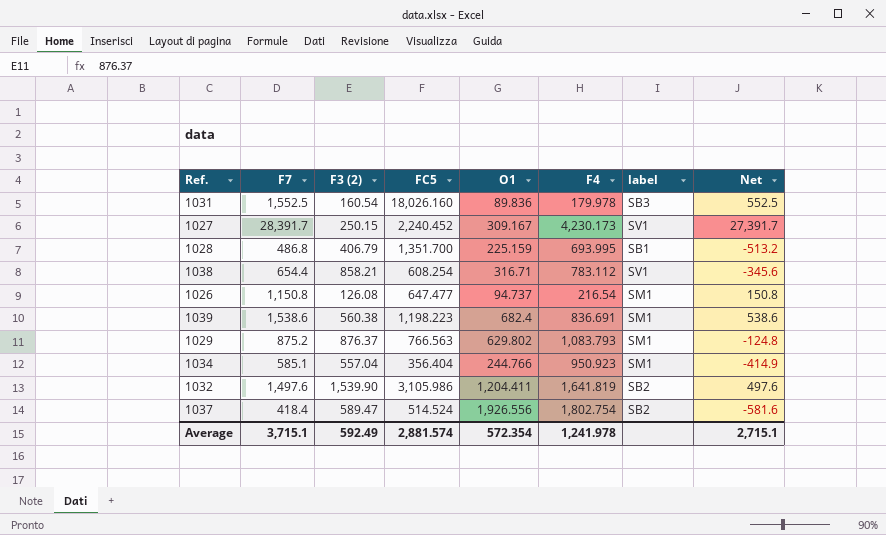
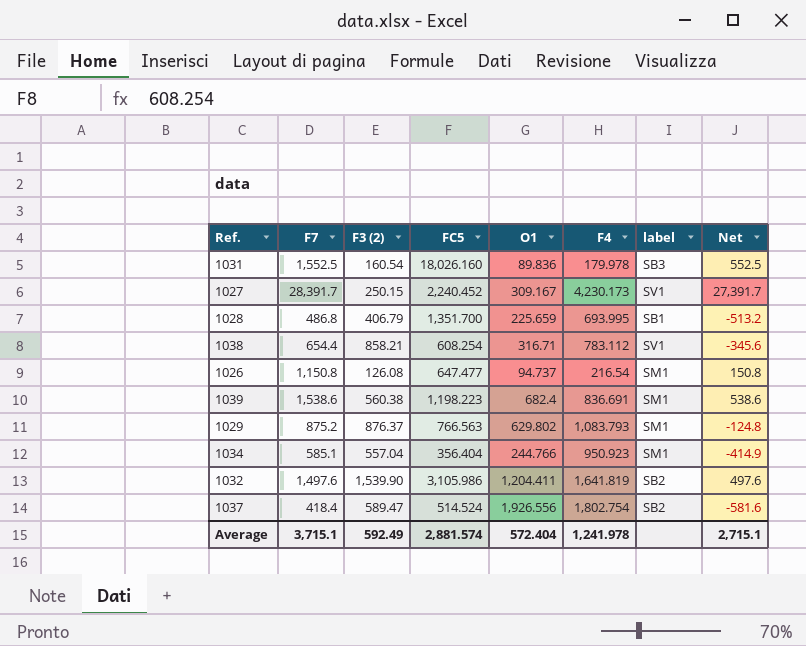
1028 | O1: 225.159 -> 225.659
Average | O1: 572.354 -> 572.404

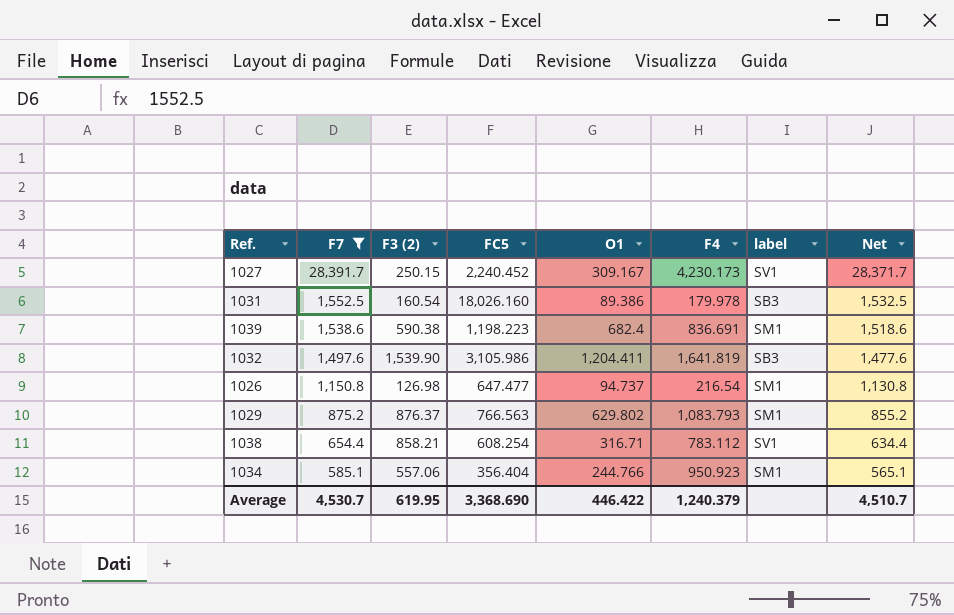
filter: none -> F7 >= 585.1
row order: none -> F7 descending
column Net | formula: [F7] - 1000 -> [F7] - 20
1031 | O1: 89.836 -> 89.386
1039 | F3 (2): 560.38 -> 590.38
1032 | label: SB2 -> SB3
1026 | F3 (2): 126.08 -> 126.98
1034 | F3 (2): 557.04 -> 557.06
Average | F7: 3,715.1 -> 4,530.7
Average | F3 (2): 592.49 -> 619.95
Average | FC5: 2,881.574 -> 3,368.690
Average | O1: 572.404 -> 446.422
Average | F4: 1,241.978 -> 1,240.379
Average | Net: 2,715.1 -> 4,510.7

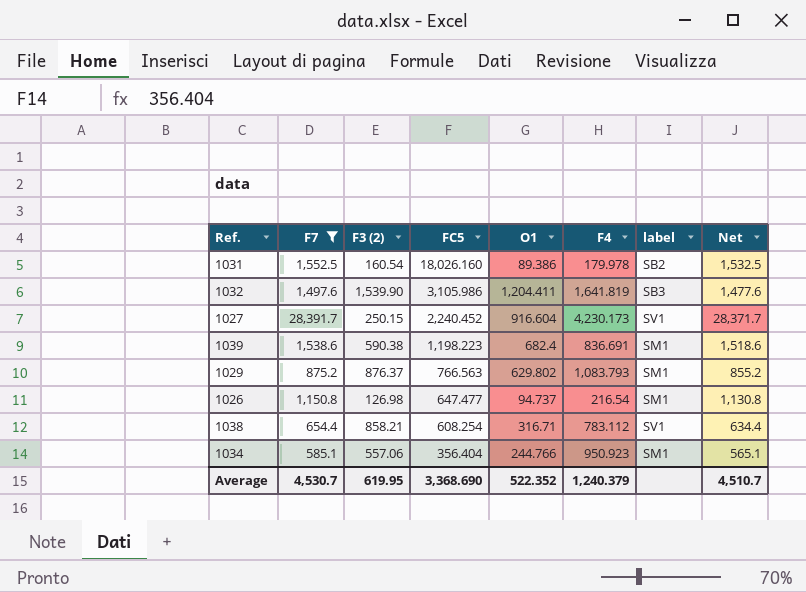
row order: F7 descending -> FC5 descending
1031 | label: SB3 -> SB2
1027 | O1: 309.167 -> 916.604
Average | O1: 446.422 -> 522.352

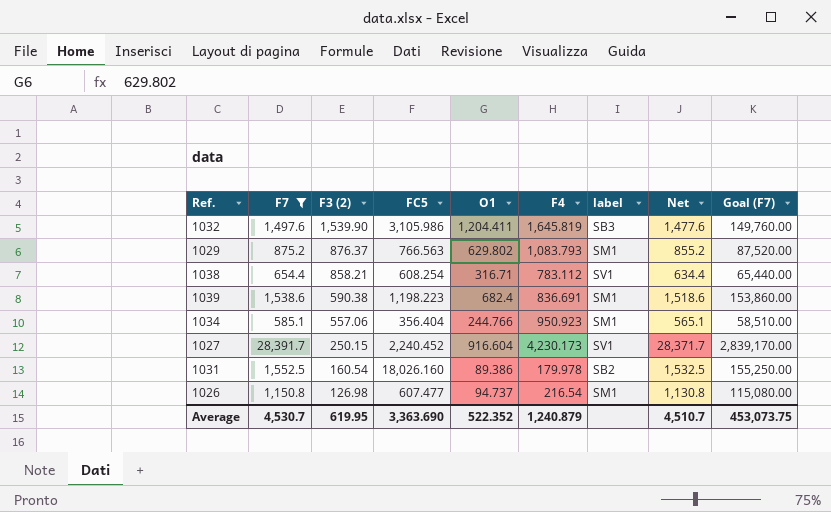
row order: FC5 descending -> F3 (2) descending
column Goal (F7) | formula: none -> [F7] * 100
1032 | F4: 1,641.819 -> 1,645.819
1026 | FC5: 647.477 -> 607.477
Average | FC5: 3,368.690 -> 3,363.690
Average | F4: 1,240.379 -> 1,240.879

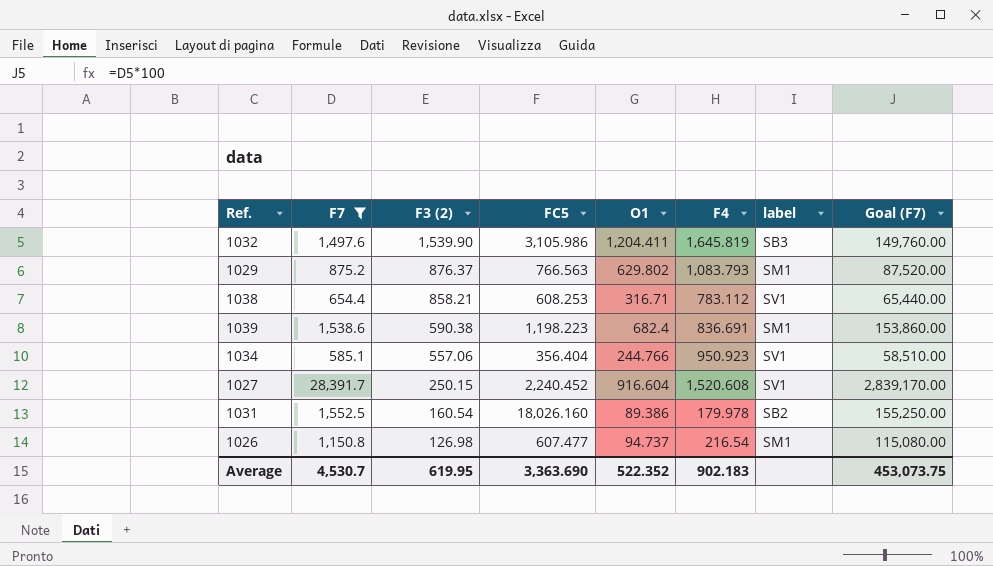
column Net | formula: [F7] - 20 -> none
1038 | FC5: 608.254 -> 608.253
1034 | label: SM1 -> SV1
1027 | F4: 4,230.173 -> 1,520.608
Average | F4: 1,240.879 -> 902.183

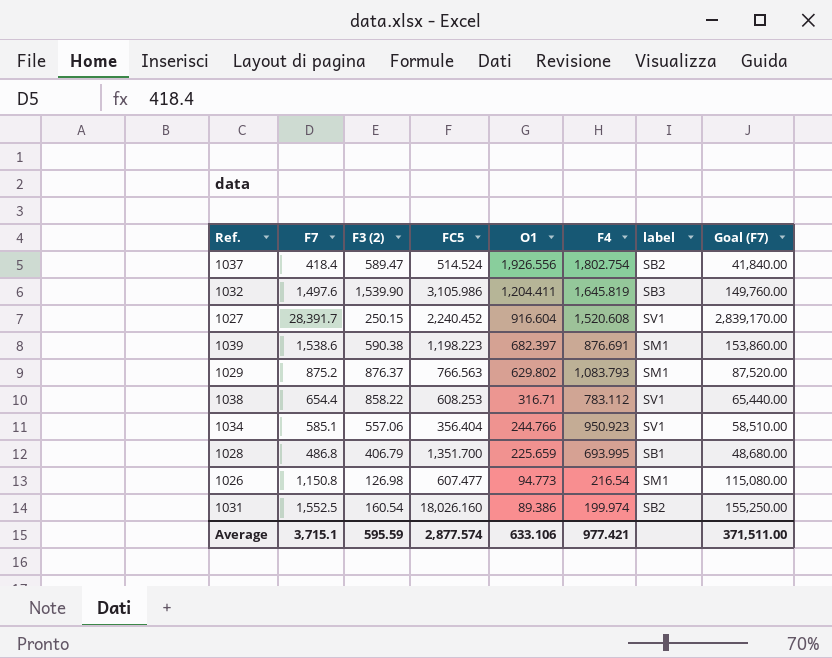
filter: F7 >= 585.1 -> none
row order: F3 (2) descending -> O1 descending
1039 | O1: 682.4 -> 682.397
1039 | F4: 836.691 -> 876.691
1038 | F3 (2): 858.21 -> 858.22
1026 | O1: 94.737 -> 94.773
1031 | F4: 179.978 -> 199.974
Average | F7: 4,530.7 -> 3,715.1
Average | F3 (2): 619.95 -> 595.59
Average | FC5: 3,363.690 -> 2,877.574
Average | O1: 522.352 -> 633.106
Average | F4: 902.183 -> 977.421
Average | Goal (F7): 453,073.75 -> 371,511.00

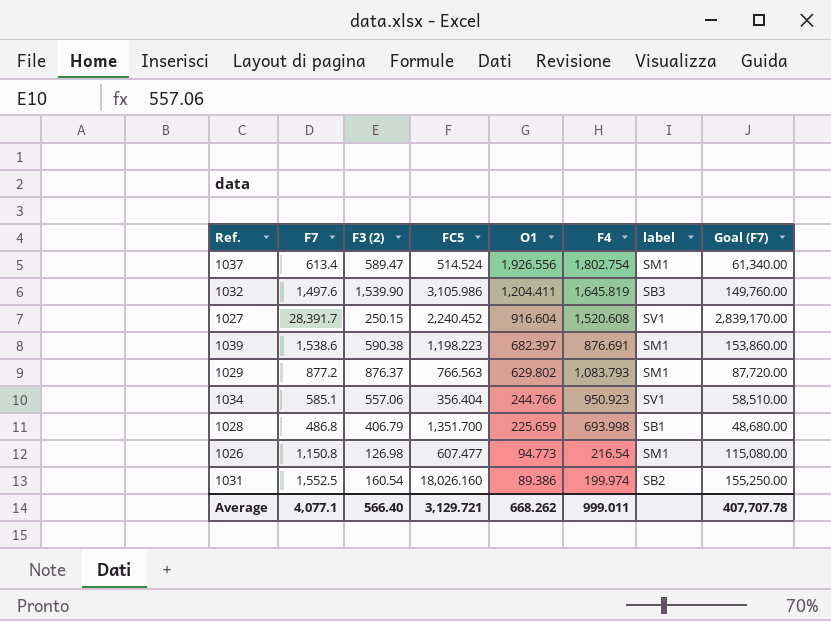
row 1038: 654.4 | 858.22 | 608.253 | 316.71 | 783.112 | SV1 | 65,440.00 -> none
1037 | F7: 418.4 -> 613.4
1037 | label: SB2 -> SM1
1037 | Goal (F7): 41,840.00 -> 61,340.00
1029 | F7: 875.2 -> 877.2
1029 | Goal (F7): 87,520.00 -> 87,720.00
1028 | F4: 693.995 -> 693.998
Average | F7: 3,715.1 -> 4,077.1
Average | F3 (2): 595.59 -> 566.40
Average | FC5: 2,877.574 -> 3,129.721
Average | O1: 633.106 -> 668.262
Average | F4: 977.421 -> 999.011
Average | Goal (F7): 371,511.00 -> 407,707.78

